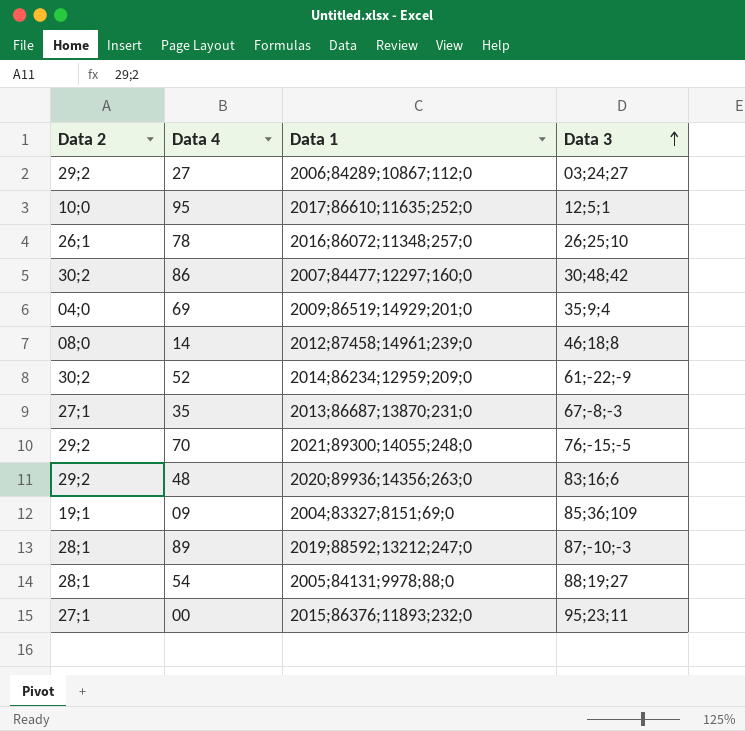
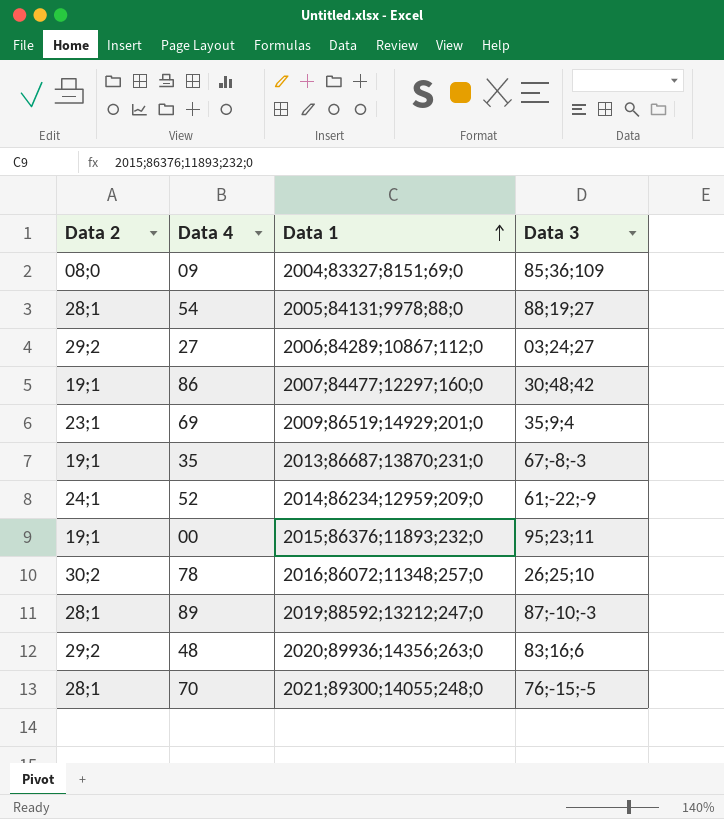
row order: Data 3 ascending -> Data 1 ascending
row 95: 10;0 | 2017;86610;11635;252;0 | 12;5;1 -> none
row 14: 08;0 | 2012;87458;14961;239;0 | 46;18;8 -> none
09 | Data 2: 19;1 -> 08;0
86 | Data 2: 30;2 -> 19;1
69 | Data 2: 04;0 -> 23;1
35 | Data 2: 27;1 -> 19;1
52 | Data 2: 30;2 -> 24;1
00 | Data 2: 27;1 -> 19;1
78 | Data 2: 26;1 -> 30;2
70 | Data 2: 29;2 -> 28;1

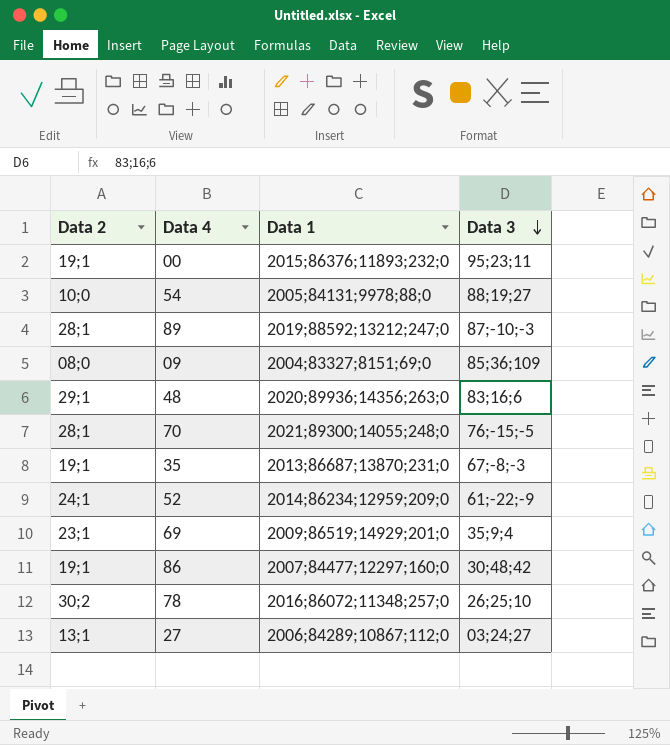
row order: Data 1 ascending -> Data 3 descending
54 | Data 2: 28;1 -> 10;0
48 | Data 2: 29;2 -> 29;1
27 | Data 2: 29;2 -> 13;1

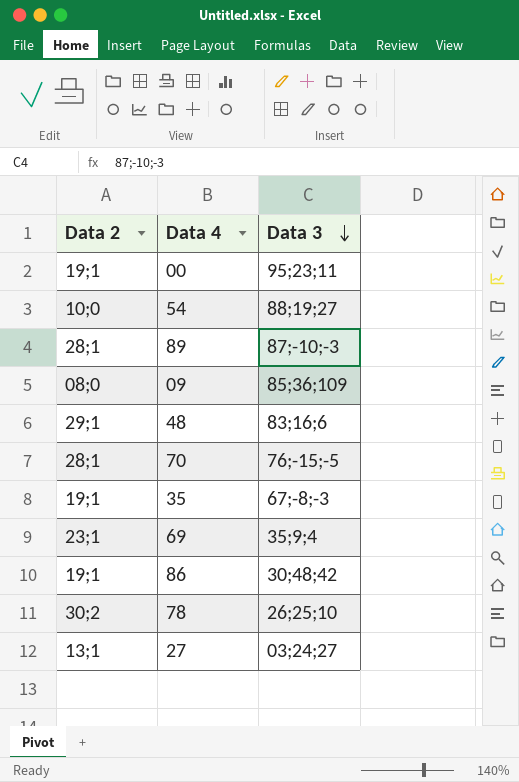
column Data 1 | position: 3 -> none
row 52: 24;1 | 2014;86234;12959;209;0 | 61;-22;-9 -> none

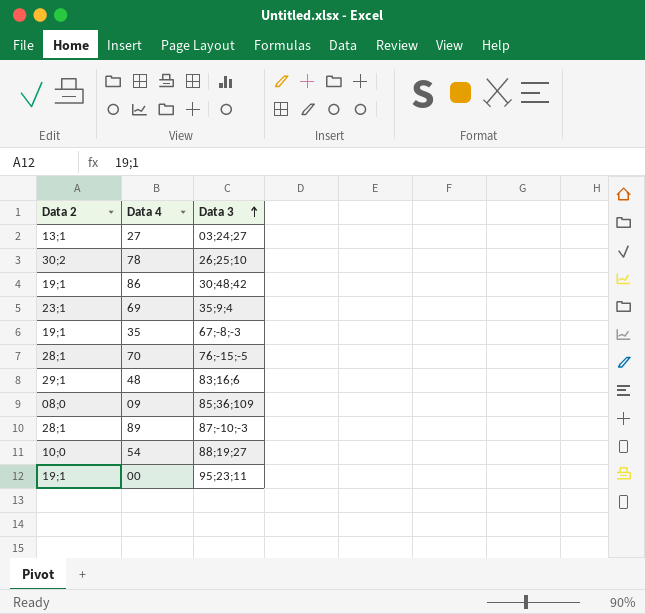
row order: Data 3 descending -> Data 3 ascending

